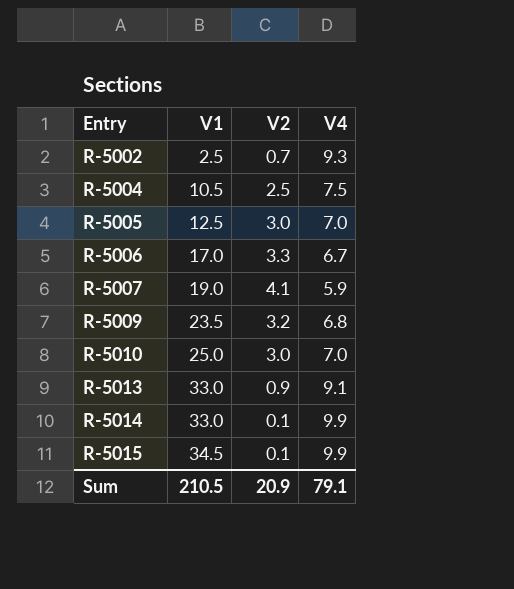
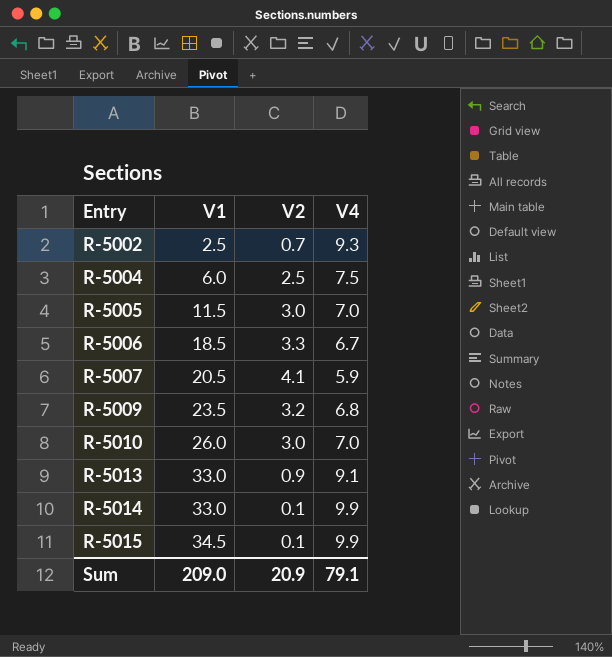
R-5004 | V1: 10.5 -> 6.0
R-5005 | V1: 12.5 -> 11.5
R-5006 | V1: 17.0 -> 18.5
R-5007 | V1: 19.0 -> 20.5
R-5010 | V1: 25.0 -> 26.0
Sum | V1: 210.5 -> 209.0

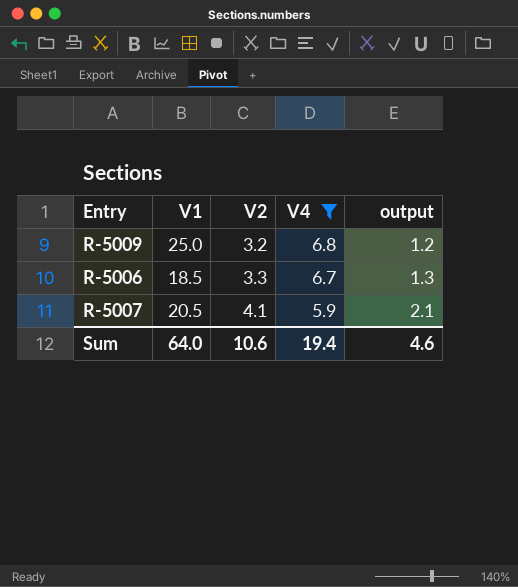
filter: none -> V4 <= 6.8
row order: Entry ascending -> V2 ascending
column output | formula: none -> [V2] - 2
R-5009 | V1: 23.5 -> 25.0
Sum | V1: 209.0 -> 64.0
Sum | V2: 20.9 -> 10.6
Sum | V4: 79.1 -> 19.4

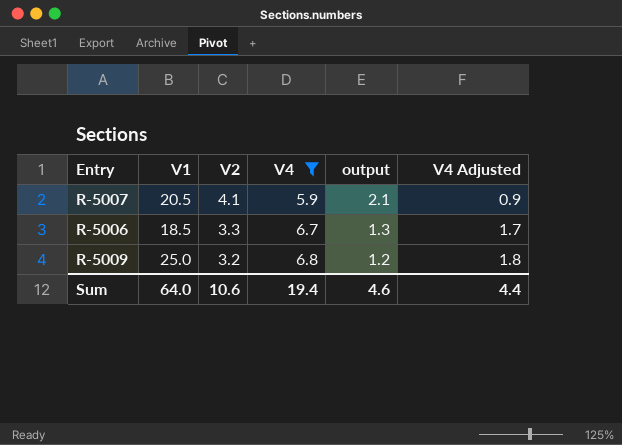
row order: V2 ascending -> V2 descending
column V4 Adjusted | formula: none -> [V4] - 5

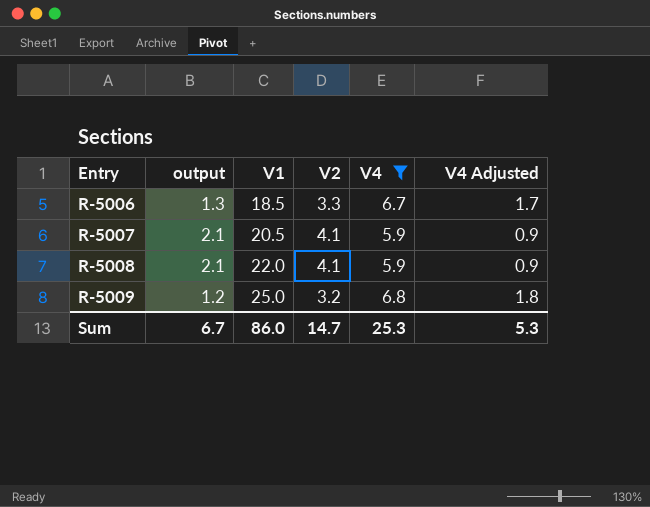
row order: V2 descending -> Entry ascending
column output | position: 5 -> 2
row R-5008: none -> 2.1 | 22.0 | 4.1 | 5.9 | 0.9
Sum | output: 4.6 -> 6.7
Sum | V1: 64.0 -> 86.0
Sum | V2: 10.6 -> 14.7
Sum | V4: 19.4 -> 25.3
Sum | V4 Adjusted: 4.4 -> 5.3

